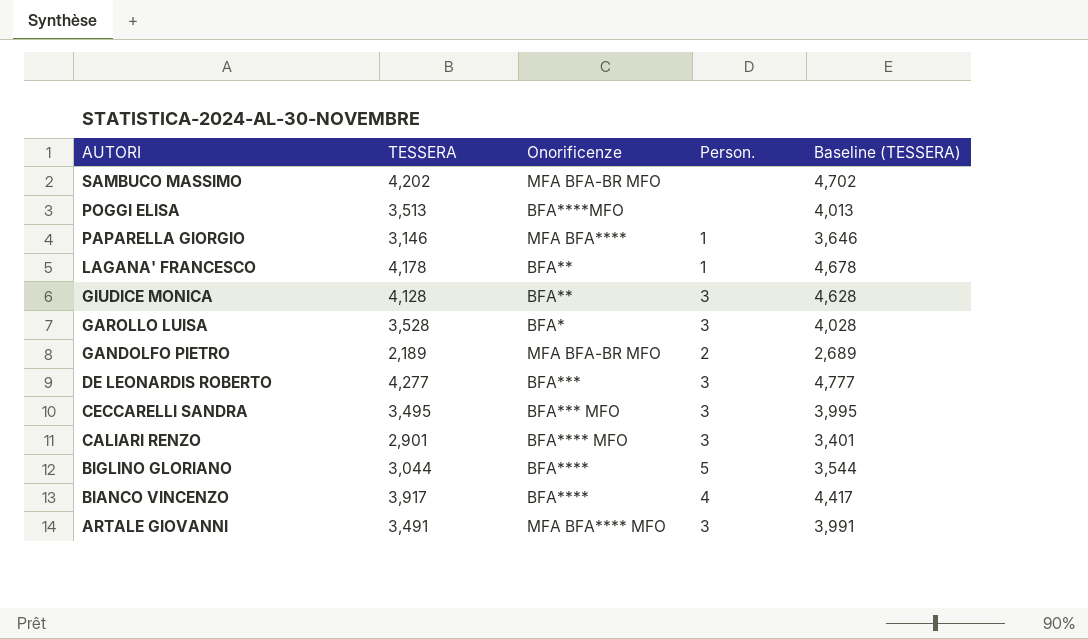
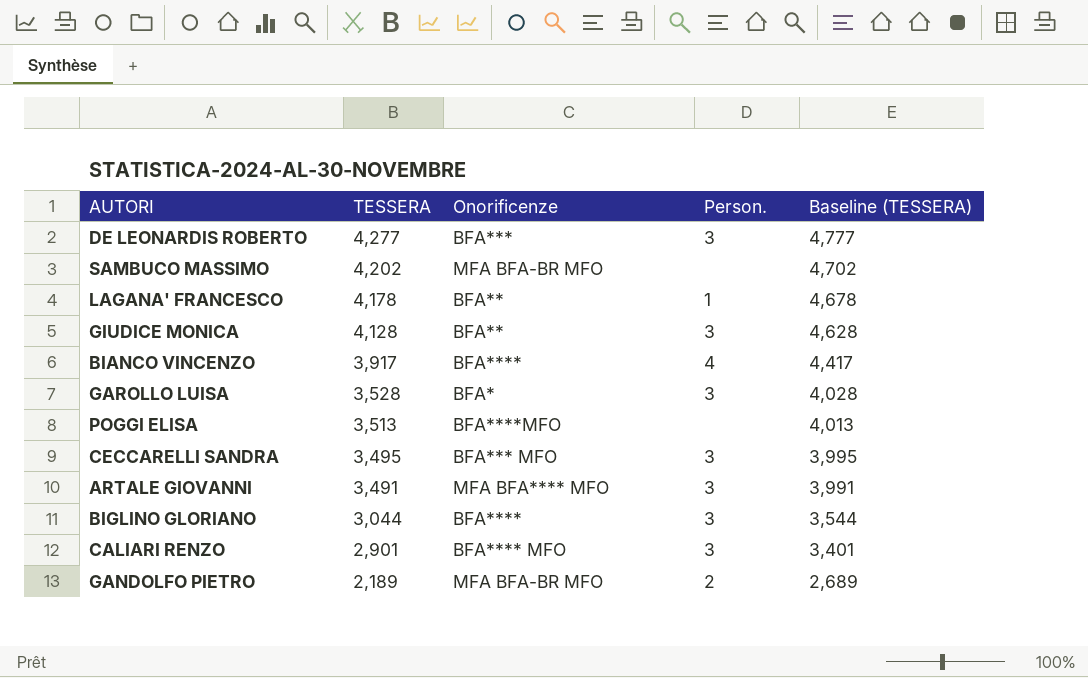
row order: AUTORI descending -> TESSERA descending
row PAPARELLA GIORGIO: 3,146 | MFA BFA**** | 1 | 3,646 -> none
BIGLINO GLORIANO | Person.: 5 -> 3

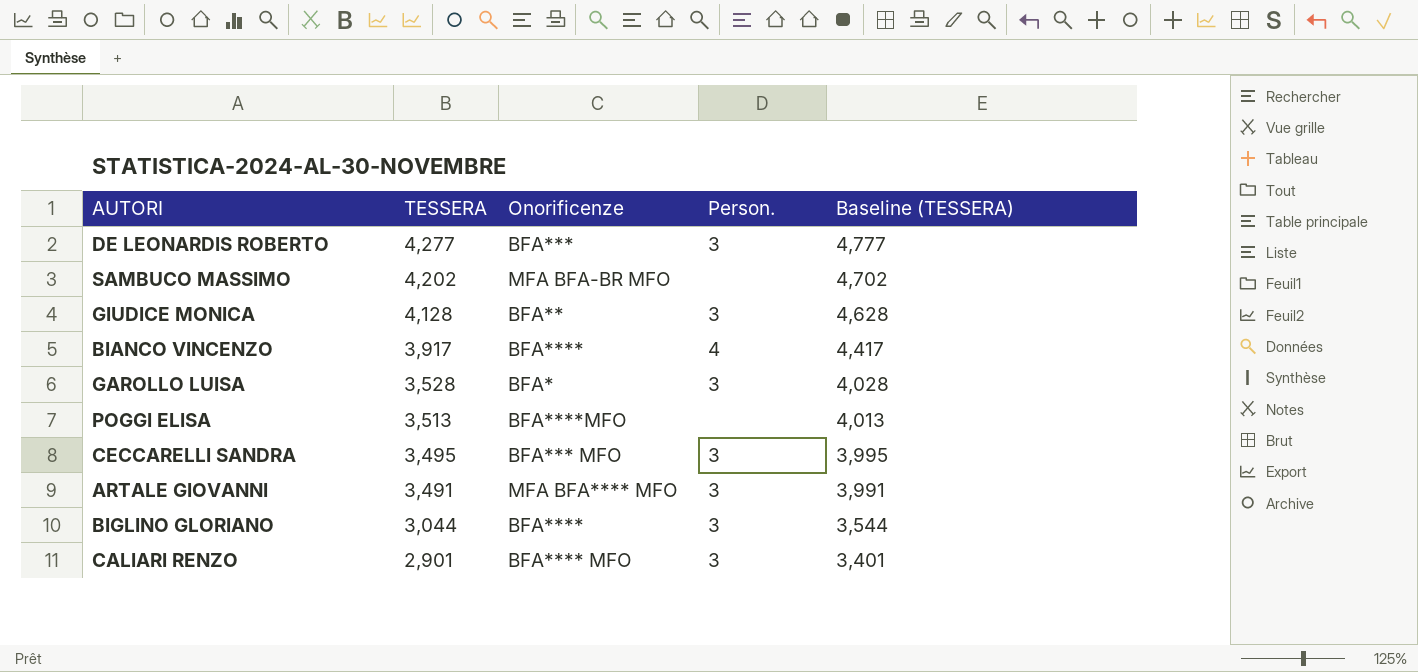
row LAGANA' FRANCESCO: 4,178 | BFA** | 1 | 4,678 -> none
row GANDOLFO PIETRO: 2,189 | MFA BFA-BR MFO | 2 | 2,689 -> none

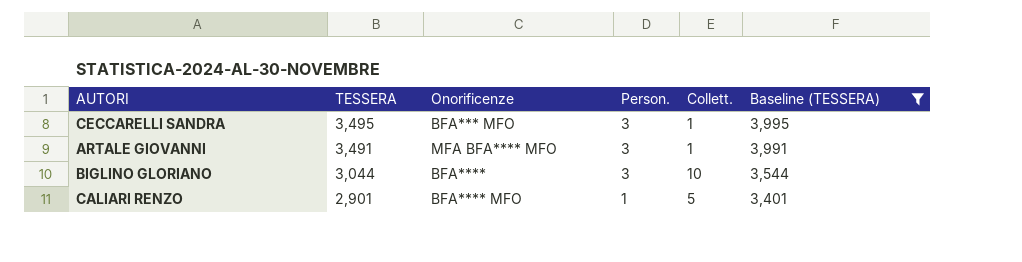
filter: none -> Baseline (TESSERA) <= 3,995
column Collett. | position: none -> 5
CALIARI RENZO | Person.: 3 -> 1

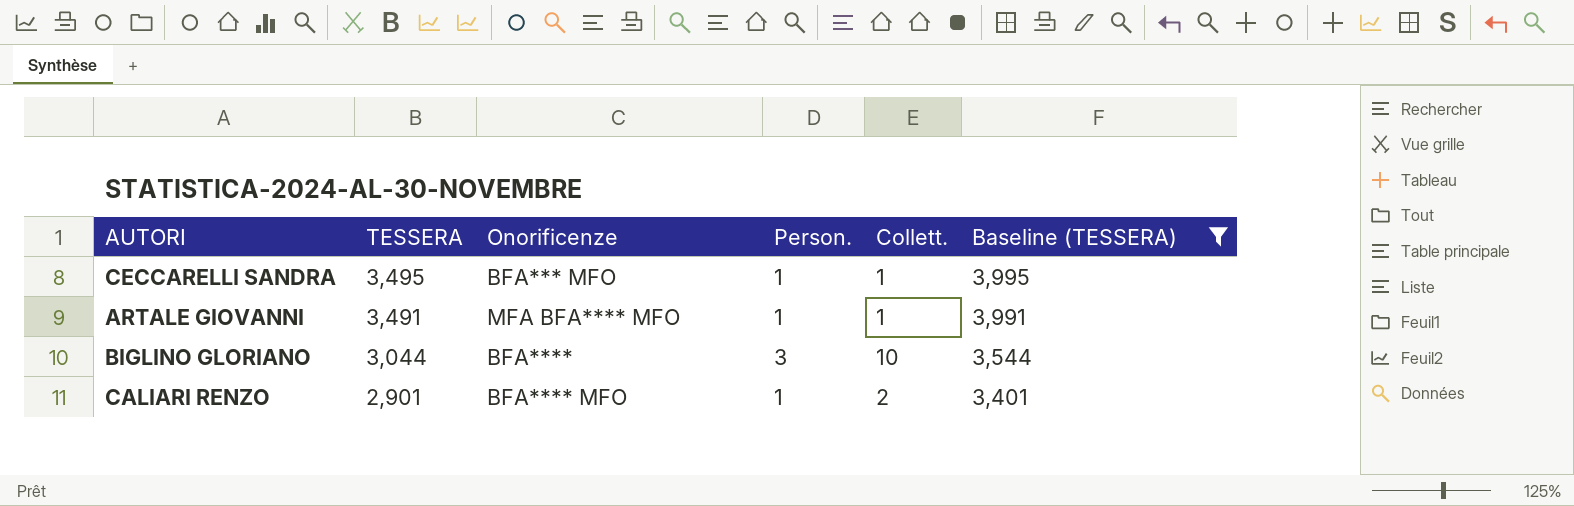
CECCARELLI SANDRA | Person.: 3 -> 1
ARTALE GIOVANNI | Person.: 3 -> 1
CALIARI RENZO | Collett.: 5 -> 2

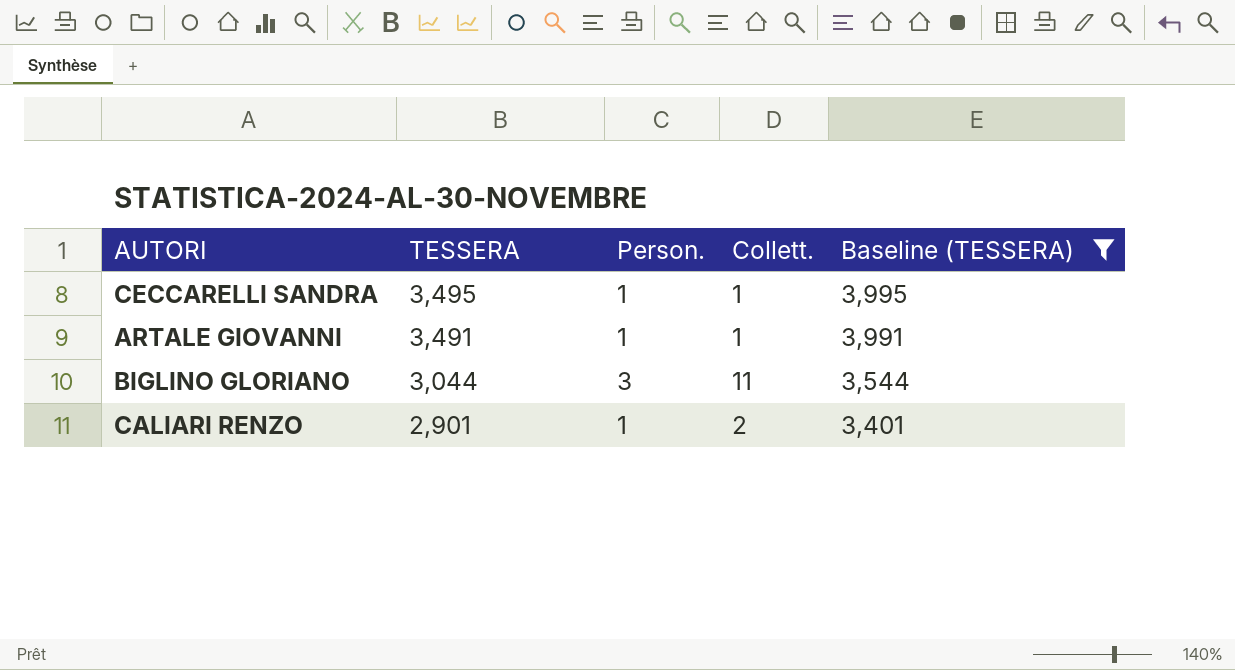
column Onorificenze | position: 3 -> none
BIGLINO GLORIANO | Collett.: 10 -> 11

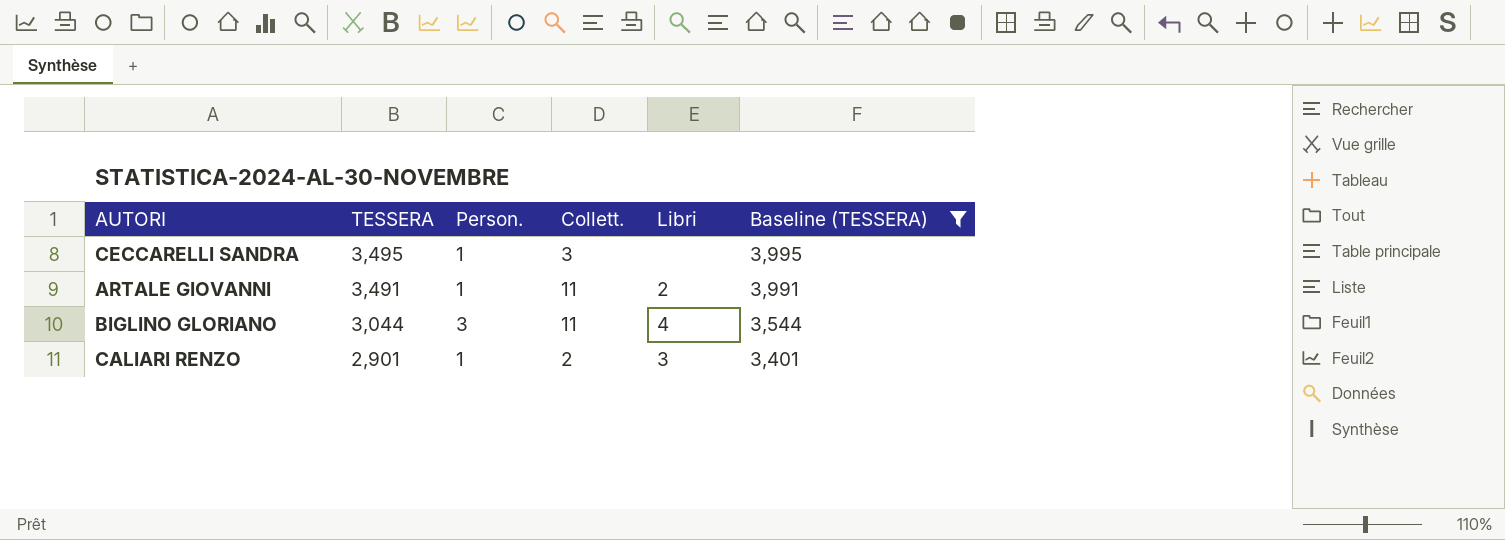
column Libri | position: none -> 5
CECCARELLI SANDRA | Collett.: 1 -> 3
ARTALE GIOVANNI | Collett.: 1 -> 11

